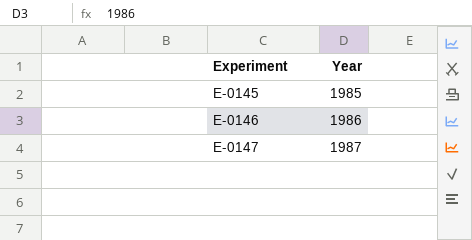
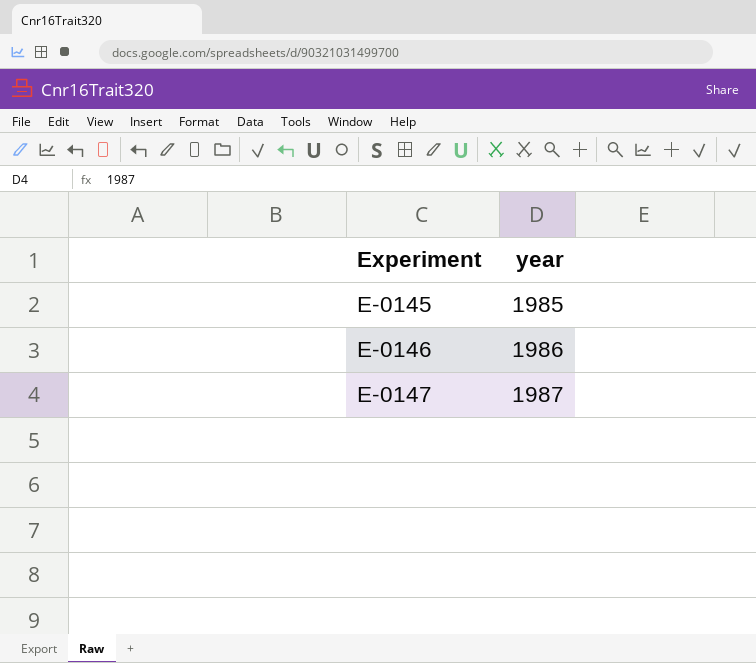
column name: Year -> year

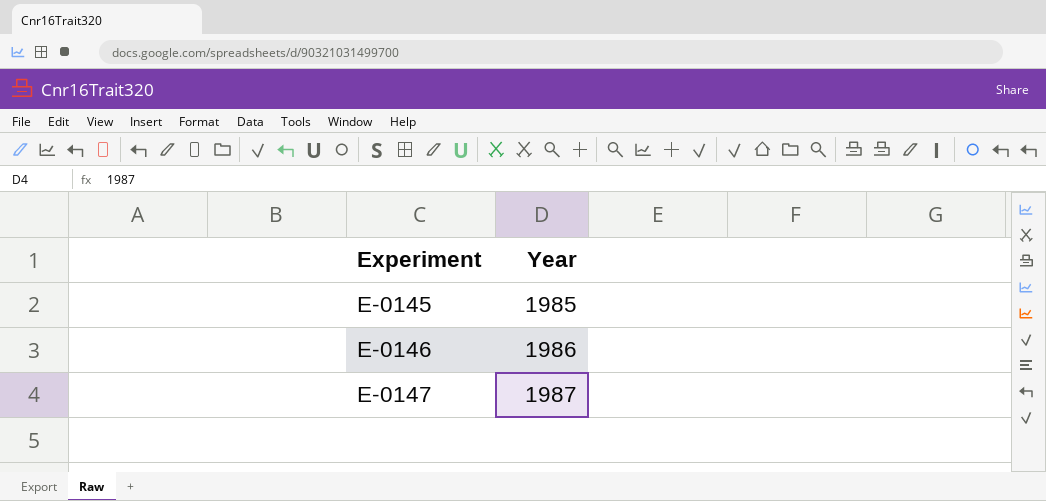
column name: year -> Year

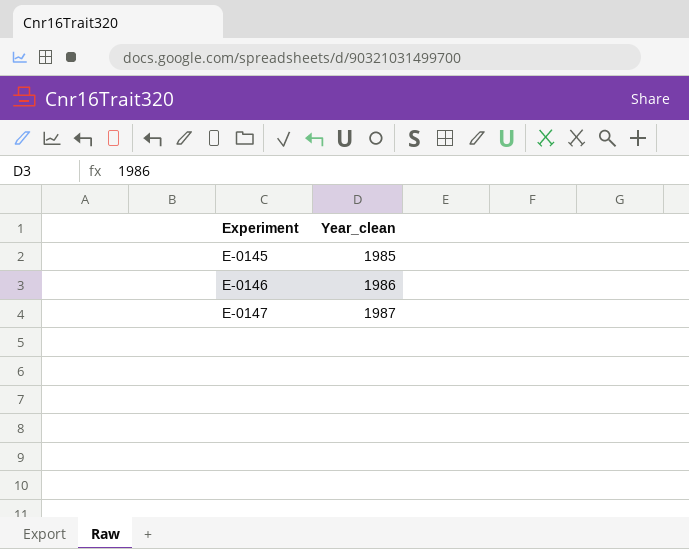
column name: Year -> Year_clean

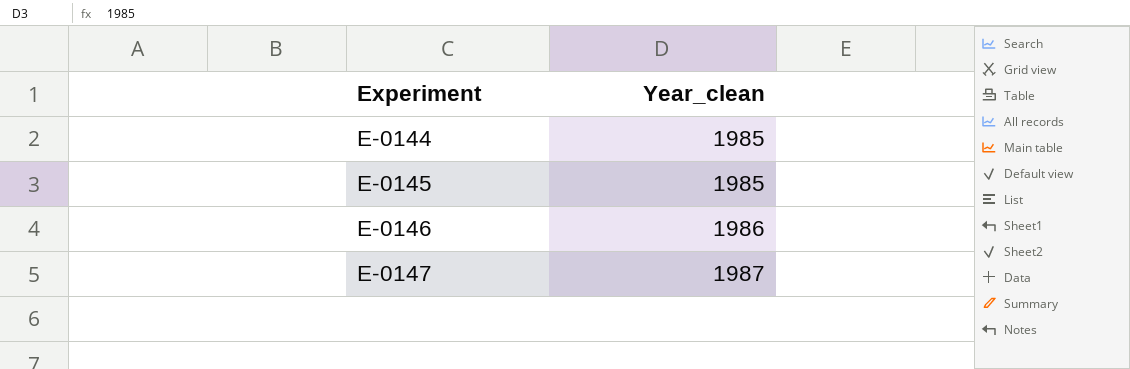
row E-0144: none -> 1985

